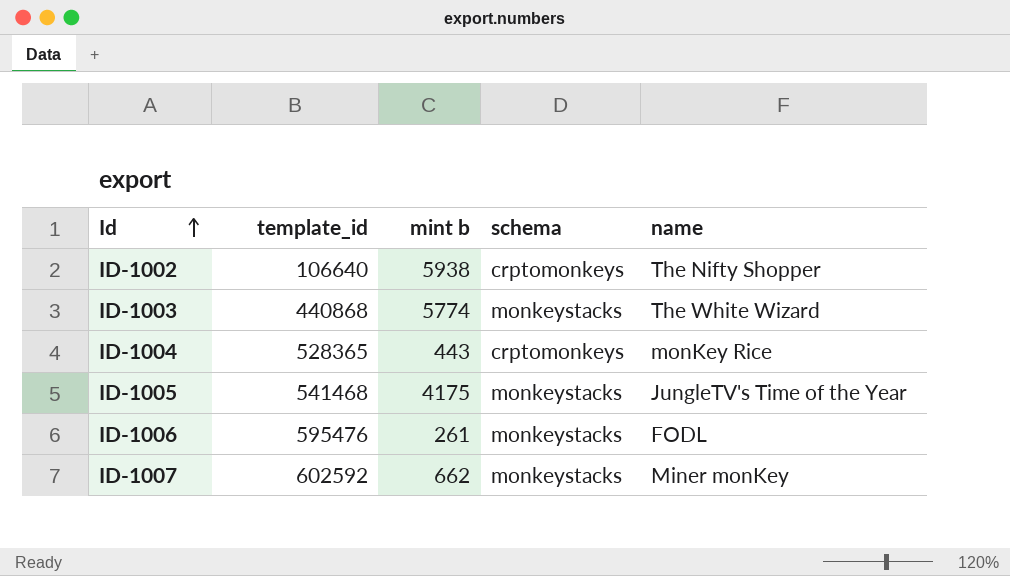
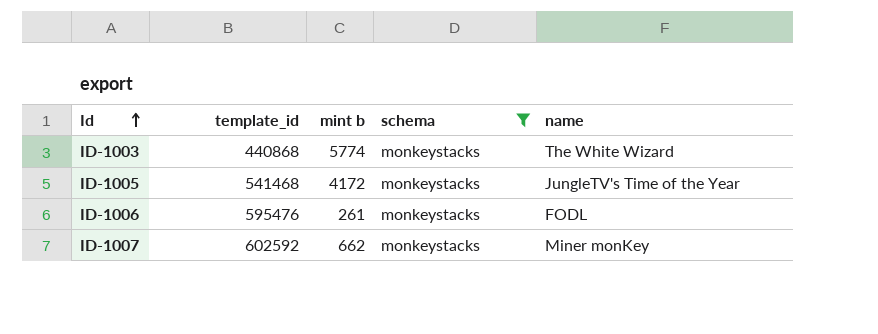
filter: none -> schema = monkeystacks
ID-1005 | mint b: 4175 -> 4172

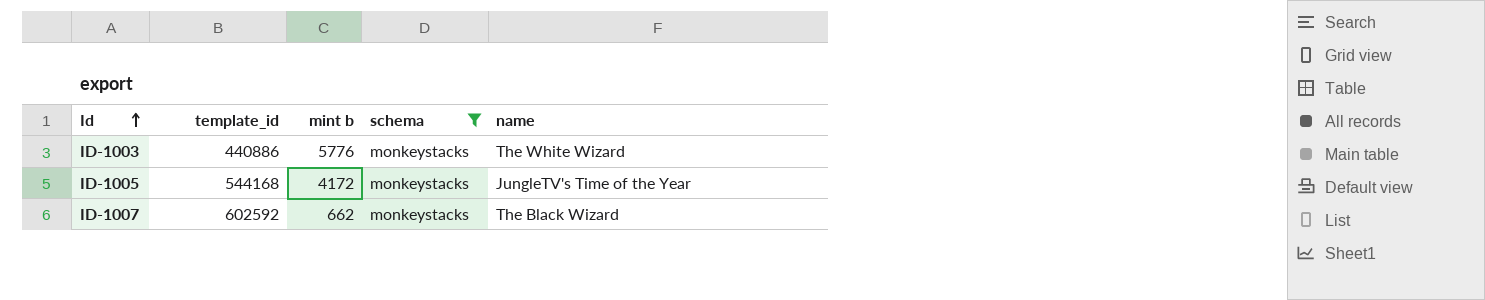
row ID-1006: 595476 | 261 | monkeystacks | FODL -> none
ID-1003 | template_id: 440868 -> 440886
ID-1003 | mint b: 5774 -> 5776
ID-1005 | template_id: 541468 -> 544168
ID-1007 | name: Miner monKey -> The Black Wizard

